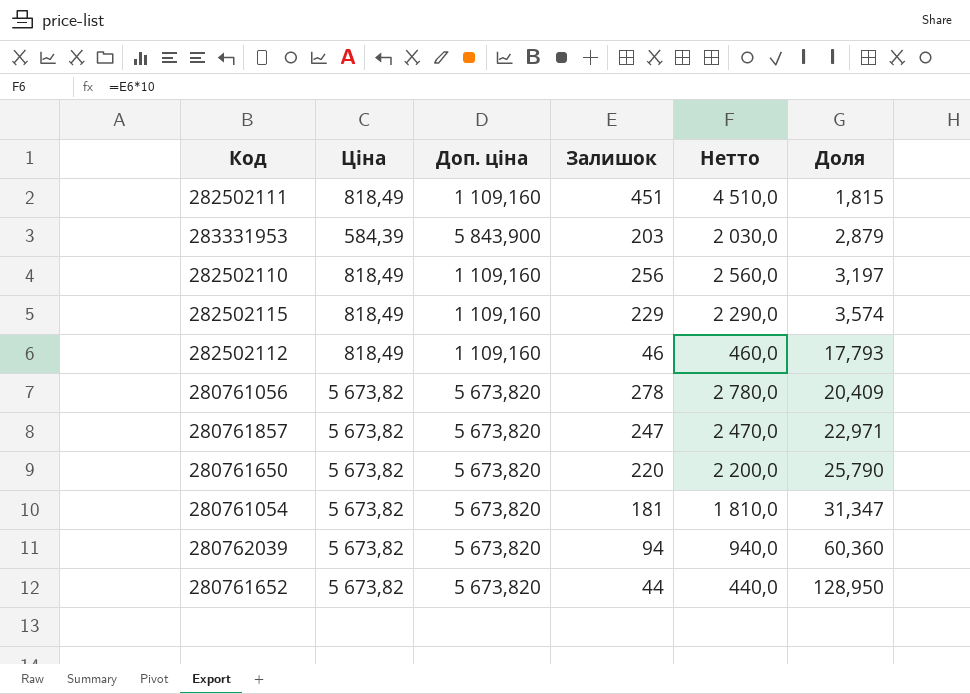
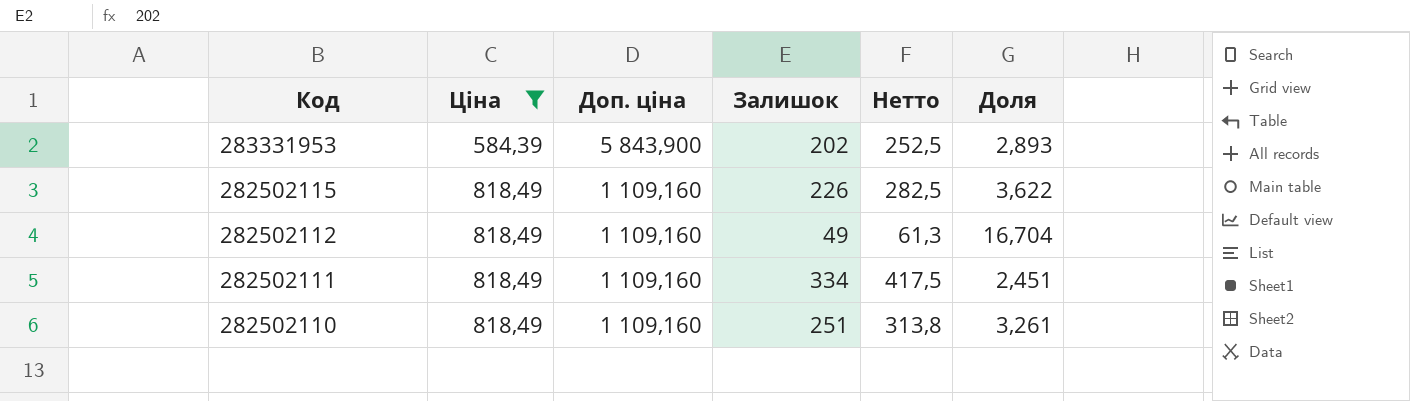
filter: none -> Ціна != 5 673,82
row order: Доля ascending -> Код descending
column Нетто | formula: [Залишок] * 10 -> [Залишок] * 1,25
283331953 | Залишок: 203 -> 202
283331953 | Доля: 2,879 -> 2,893
282502115 | Залишок: 229 -> 226
282502115 | Доля: 3,574 -> 3,622
282502112 | Залишок: 46 -> 49
282502112 | Доля: 17,793 -> 16,704
282502111 | Залишок: 451 -> 334
282502111 | Доля: 1,815 -> 2,451
282502110 | Залишок: 256 -> 251
282502110 | Доля: 3,197 -> 3,261

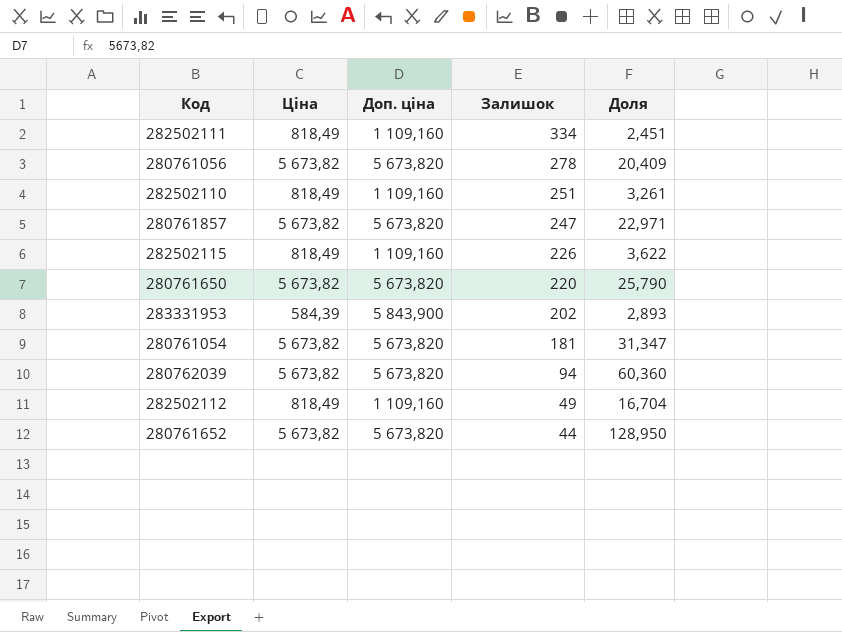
filter: Ціна != 5 673,82 -> none
row order: Код descending -> Залишок descending
column Нетто | formula: [Залишок] * 1,25 -> none

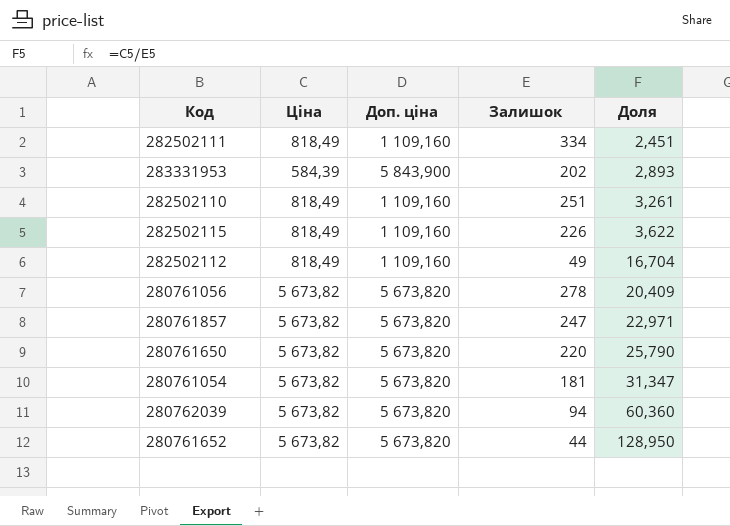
row order: Залишок descending -> Доля ascending

